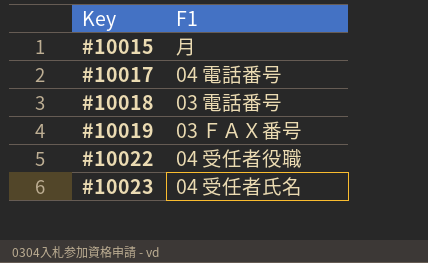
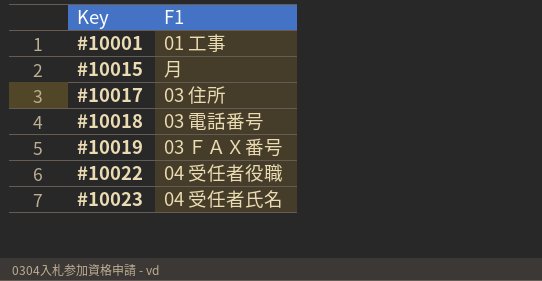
row #10001: none -> 01 工事
#10017 | F1: 04 電話番号 -> 03 住所

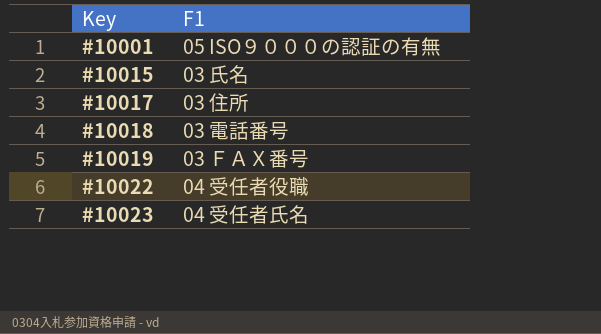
#10001 | F1: 01 工事 -> 05 ISO９０００の認証の有無
#10015 | F1: 月 -> 03 氏名

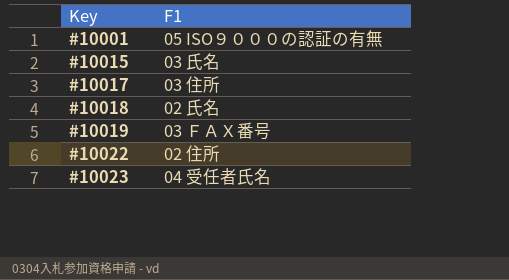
#10018 | F1: 03 電話番号 -> 02 氏名
#10022 | F1: 04 受任者役職 -> 02 住所

